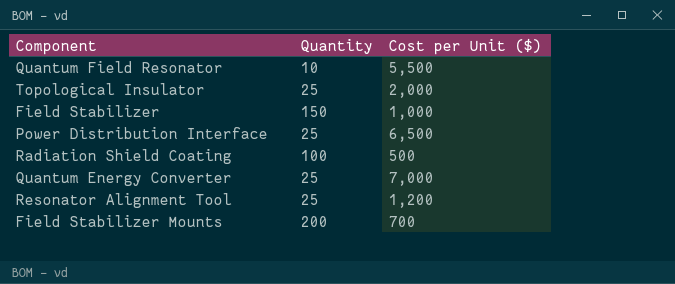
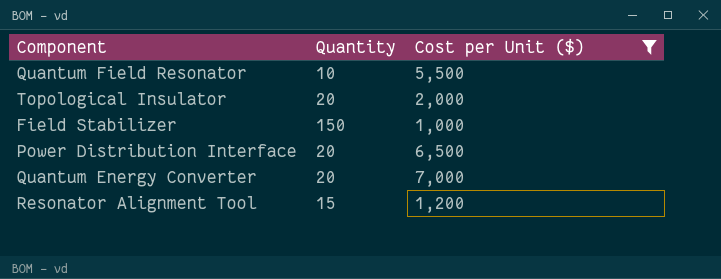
filter: none -> Cost per Unit ($) >= 1,000
Topological Insulator | Quantity: 25 -> 20
Power Distribution Interface | Quantity: 25 -> 20
Quantum Energy Converter | Quantity: 25 -> 20
Resonator Alignment Tool | Quantity: 25 -> 15

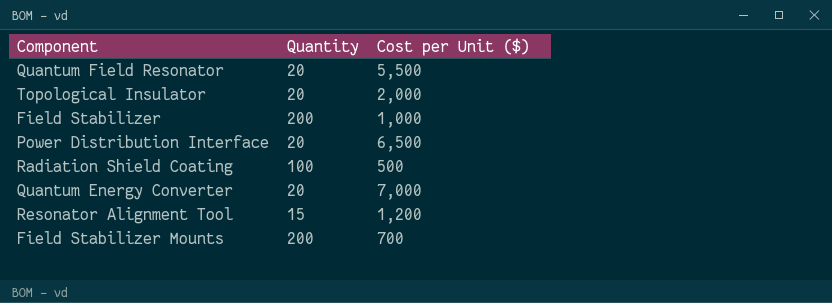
filter: Cost per Unit ($) >= 1,000 -> none
Quantum Field Resonator | Quantity: 10 -> 20
Field Stabilizer | Quantity: 150 -> 200

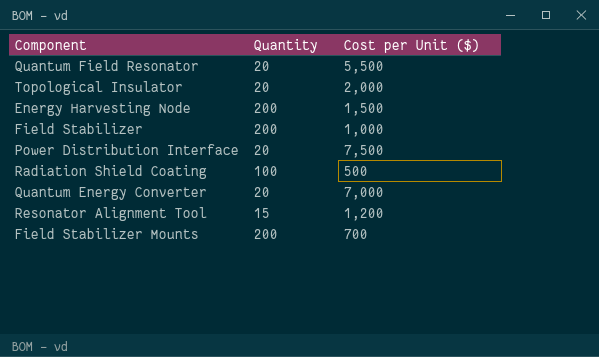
row Energy Harvesting Node: none -> 200 | 1,500
Power Distribution Interface | Cost per Unit ($): 6,500 -> 7,500

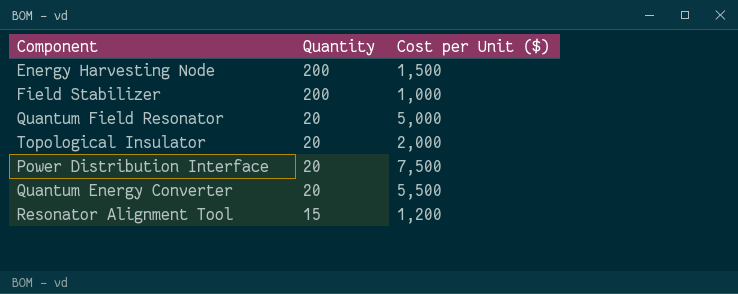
row order: none -> Quantity descending
row Radiation Shield Coating: 100 | 500 -> none
row Field Stabilizer Mounts: 200 | 700 -> none
Quantum Field Resonator | Cost per Unit ($): 5,500 -> 5,000
Quantum Energy Converter | Cost per Unit ($): 7,000 -> 5,500

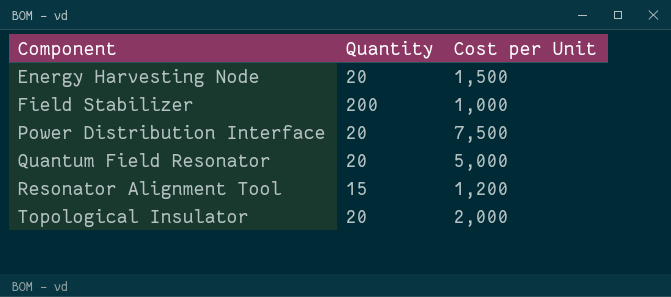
row order: Quantity descending -> Component ascending
column name: Cost per Unit ($) -> Cost per Unit
row Quantum Energy Converter: 20 | 5,500 -> none
Energy Harvesting Node | Quantity: 200 -> 20

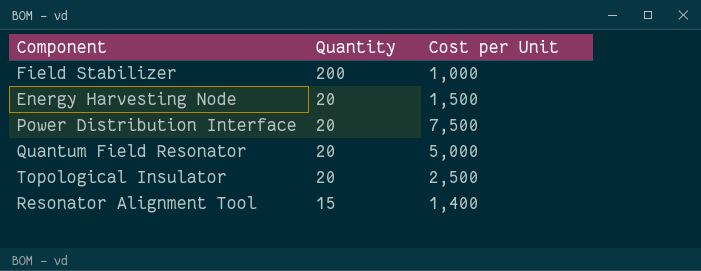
row order: Component ascending -> Quantity descending
Topological Insulator | Cost per Unit: 2,000 -> 2,500
Resonator Alignment Tool | Cost per Unit: 1,200 -> 1,400

